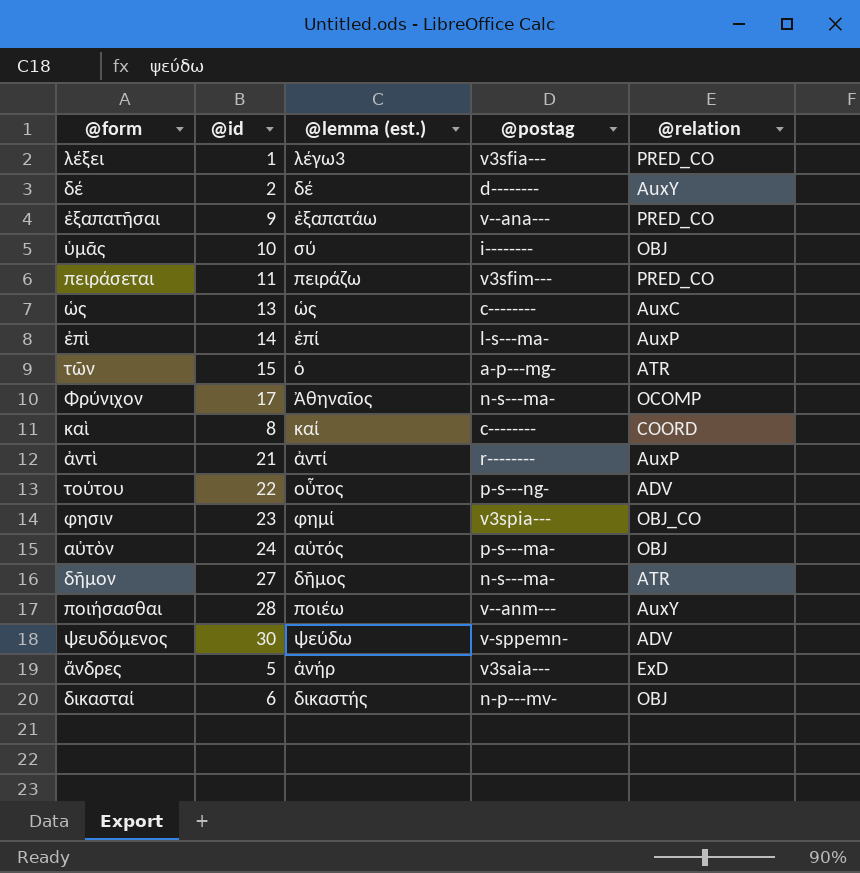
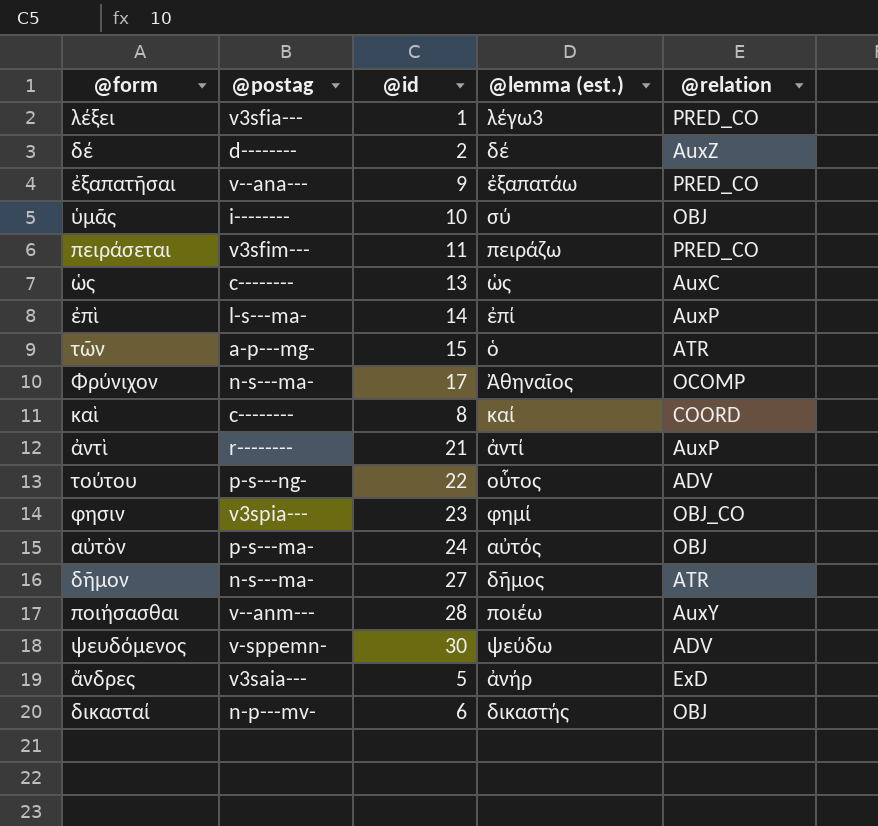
column @postag | position: 4 -> 2
δέ | @relation: AuxY -> AuxZ

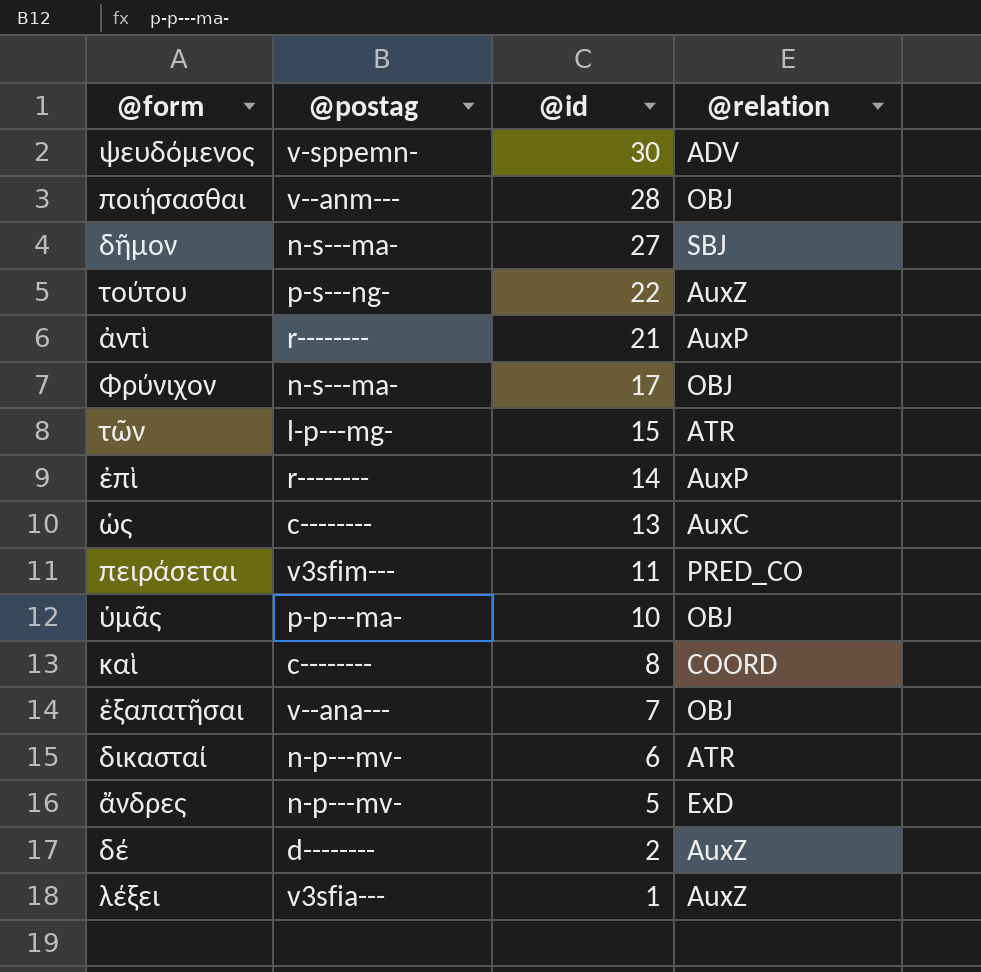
row order: none -> @id descending
column @lemma (est.) | position: 4 -> none
row φησιν: v3spia--- | 23 | φημί | OBJ_CO -> none
row αὐτὸν: p-s---ma- | 24 | αὐτός | OBJ -> none
ποιήσασθαι | @relation: AuxY -> OBJ
δῆμον | @relation: ATR -> SBJ
τούτου | @relation: ADV -> AuxZ
Φρύνιχον | @relation: OCOMP -> OBJ
τῶν | @postag: a-p---mg- -> l-p---mg-
ἐπὶ | @postag: l-s---ma- -> r--------
ὑμᾶς | @postag: i-------- -> p-p---ma-
ἐξαπατῆσαι | @id: 9 -> 7
ἐξαπατῆσαι | @relation: PRED_CO -> OBJ
δικασταί | @relation: OBJ -> ATR
ἄνδρες | @postag: v3saia--- -> n-p---mv-
λέξει | @relation: PRED_CO -> AuxZ

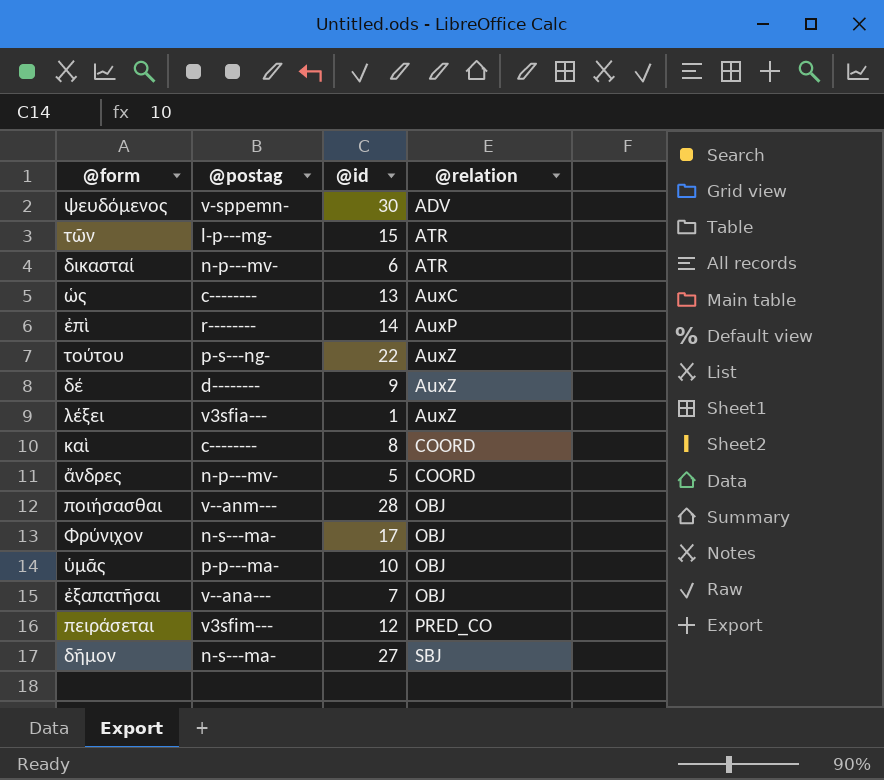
row order: @id descending -> @relation ascending
row ἀντὶ: r-------- | 21 | AuxP -> none
δέ | @id: 2 -> 9
ἄνδρες | @relation: ExD -> COORD
πειράσεται | @id: 11 -> 12

